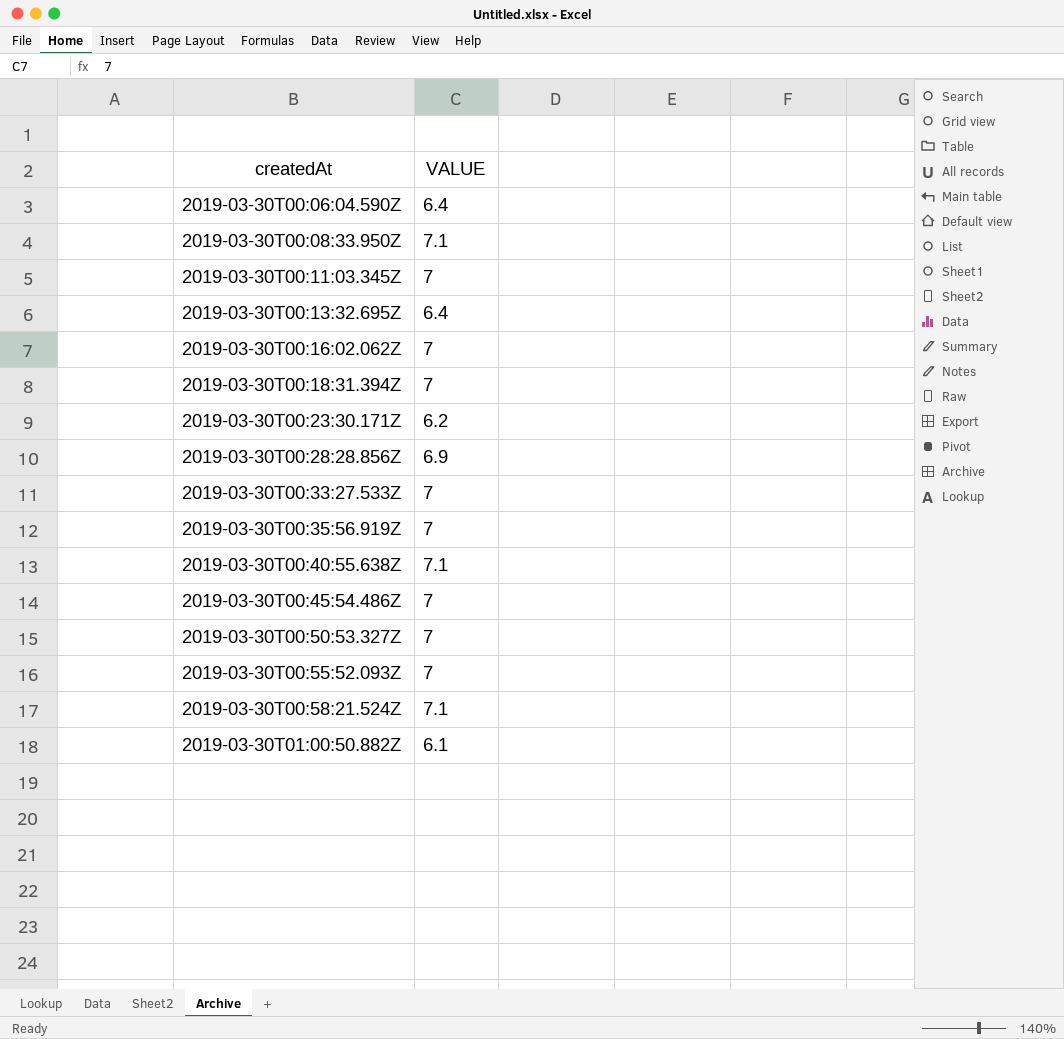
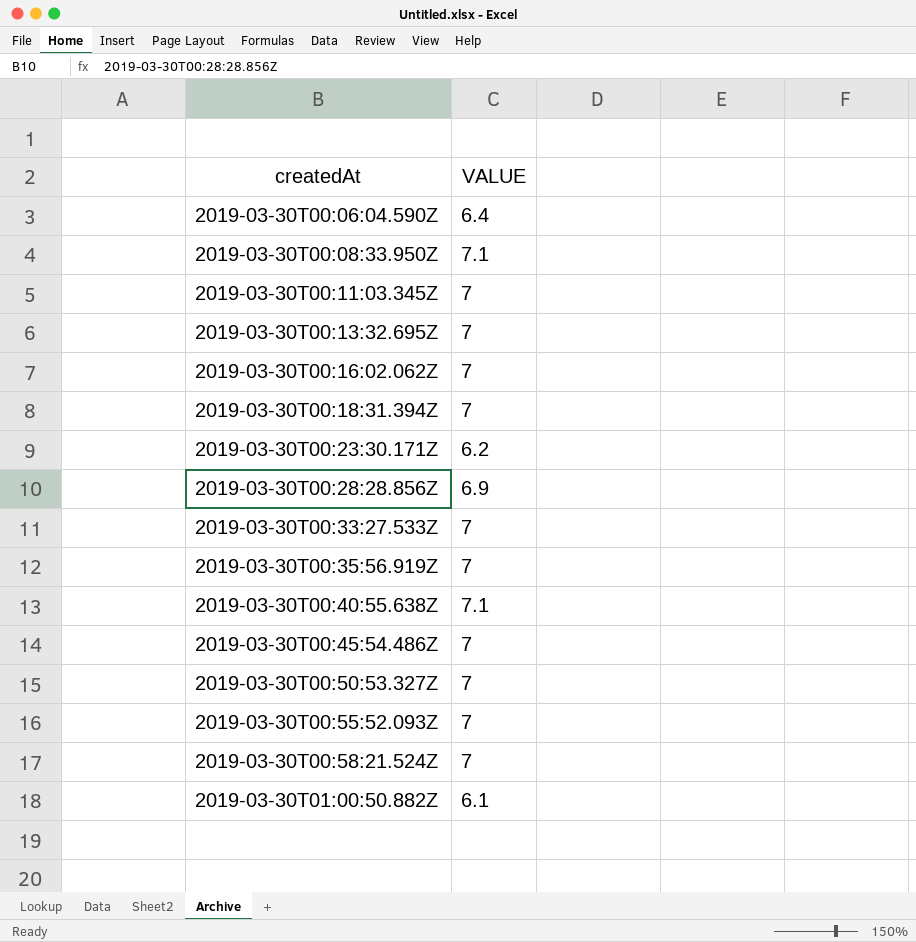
2019-03-30T00:13:32.695Z | VALUE: 6.4 -> 7
2019-03-30T00:58:21.524Z | VALUE: 7.1 -> 7

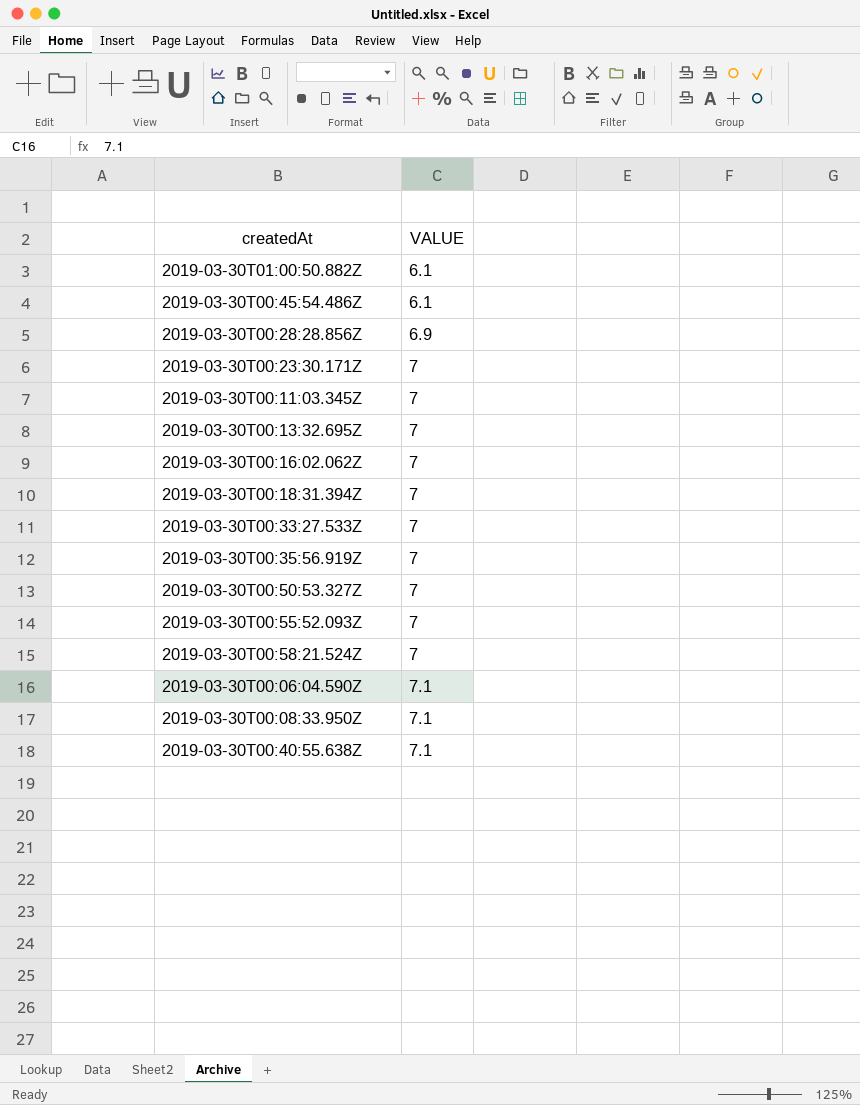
row order: createdAt ascending -> VALUE ascending
2019-03-30T00:45:54.486Z | VALUE: 7 -> 6.1
2019-03-30T00:23:30.171Z | VALUE: 6.2 -> 7
2019-03-30T00:06:04.590Z | VALUE: 6.4 -> 7.1

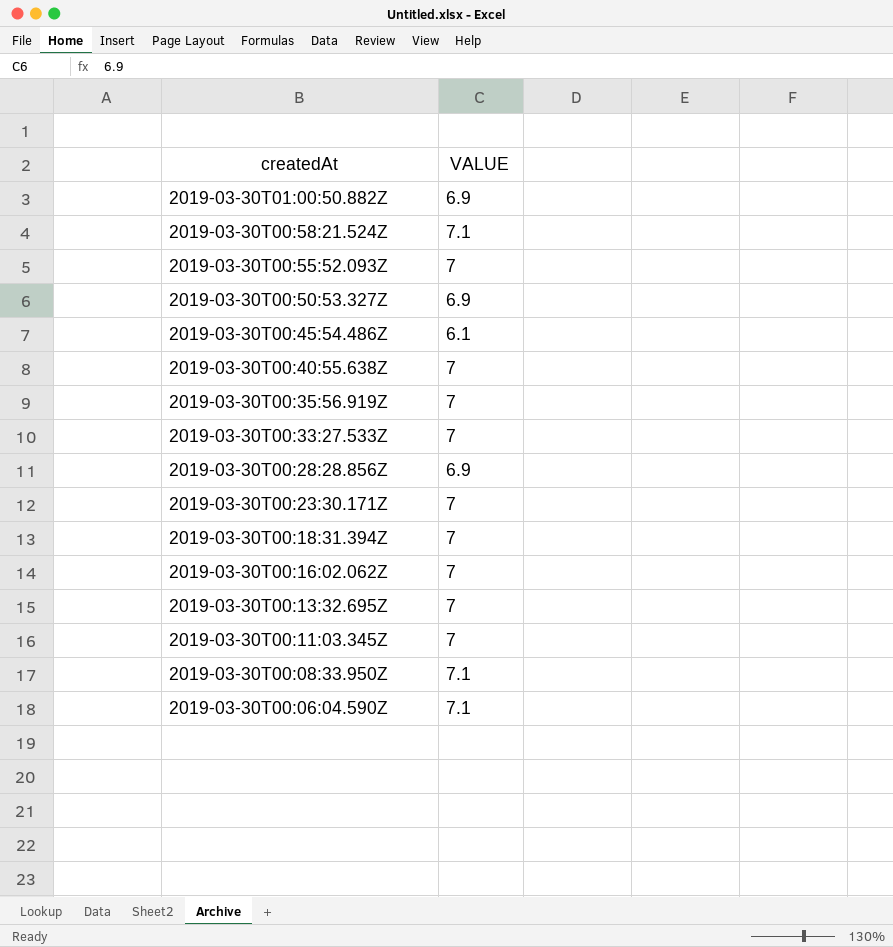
row order: VALUE ascending -> createdAt descending
2019-03-30T01:00:50.882Z | VALUE: 6.1 -> 6.9
2019-03-30T00:58:21.524Z | VALUE: 7 -> 7.1
2019-03-30T00:50:53.327Z | VALUE: 7 -> 6.9
2019-03-30T00:40:55.638Z | VALUE: 7.1 -> 7

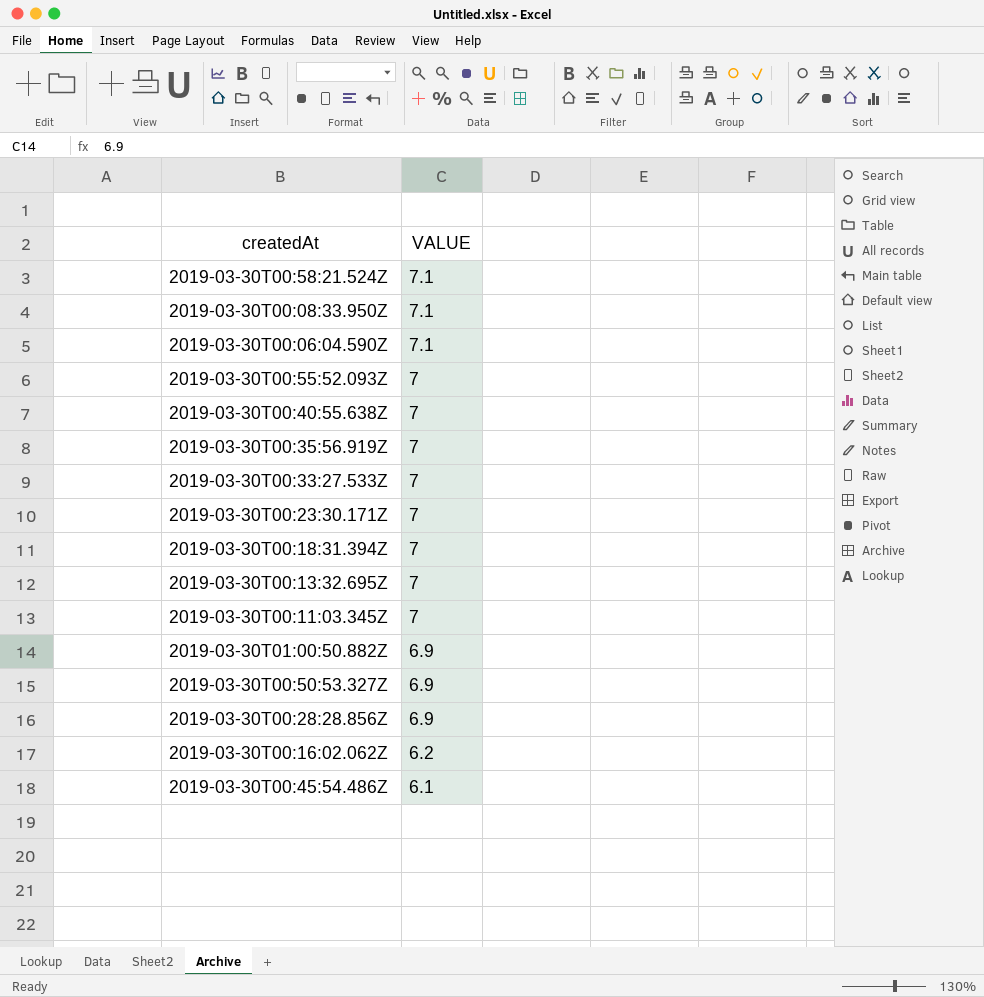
row order: createdAt descending -> VALUE descending
2019-03-30T00:16:02.062Z | VALUE: 7 -> 6.2

